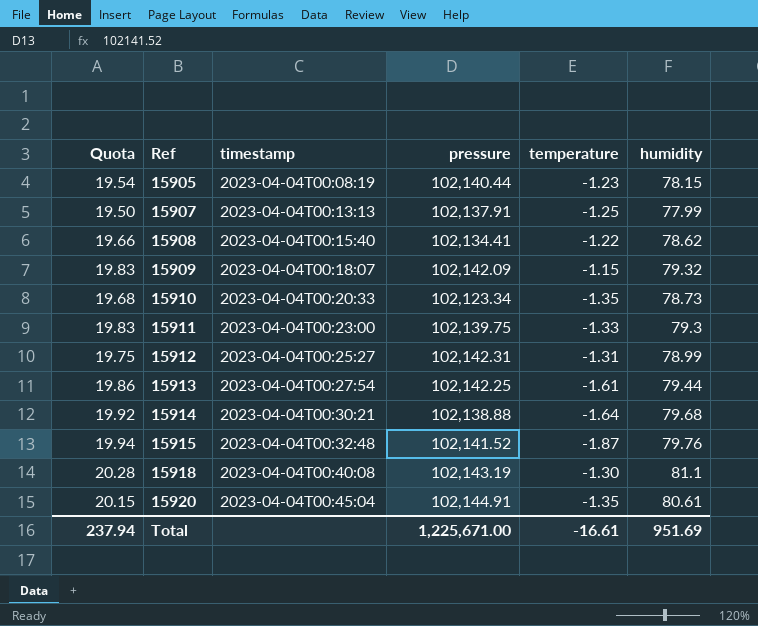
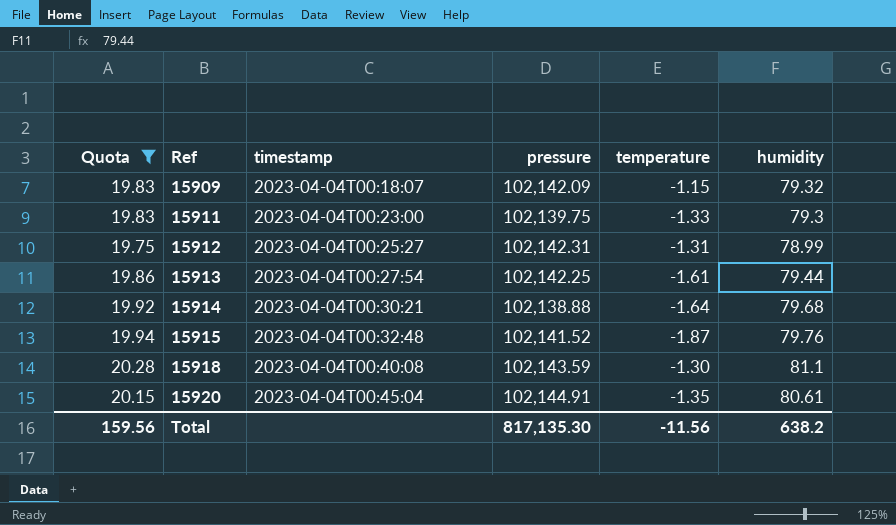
filter: none -> Quota >= 19.75
15918 | pressure: 102,143.19 -> 102,143.59
Total | Quota: 237.94 -> 159.56
Total | pressure: 1,225,671.00 -> 817,135.30
Total | temperature: -16.61 -> -11.56
Total | humidity: 951.69 -> 638.2

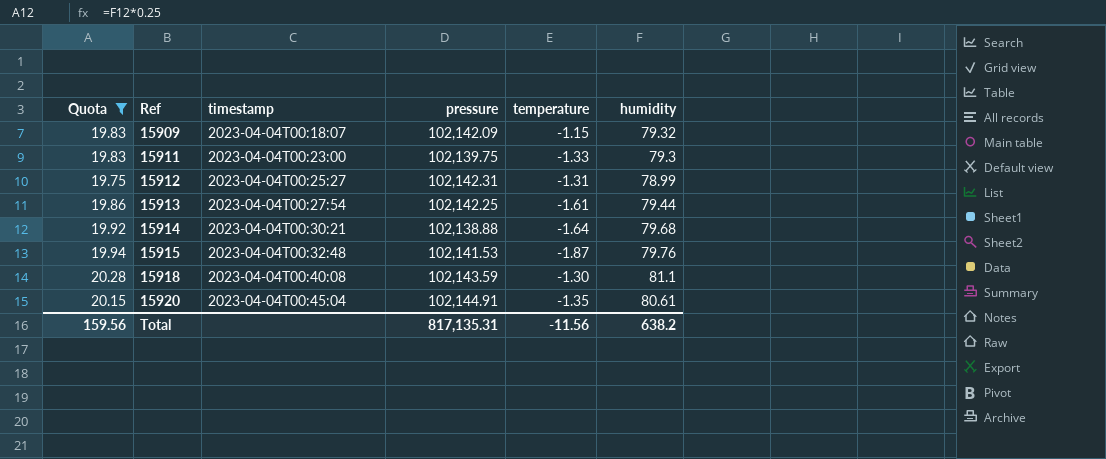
15915 | pressure: 102,141.52 -> 102,141.53
Total | pressure: 817,135.30 -> 817,135.31

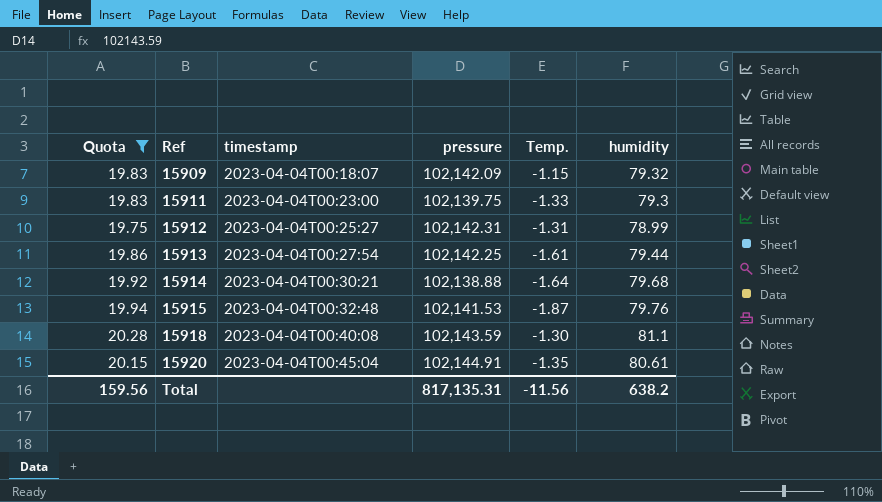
column name: temperature -> Temp.

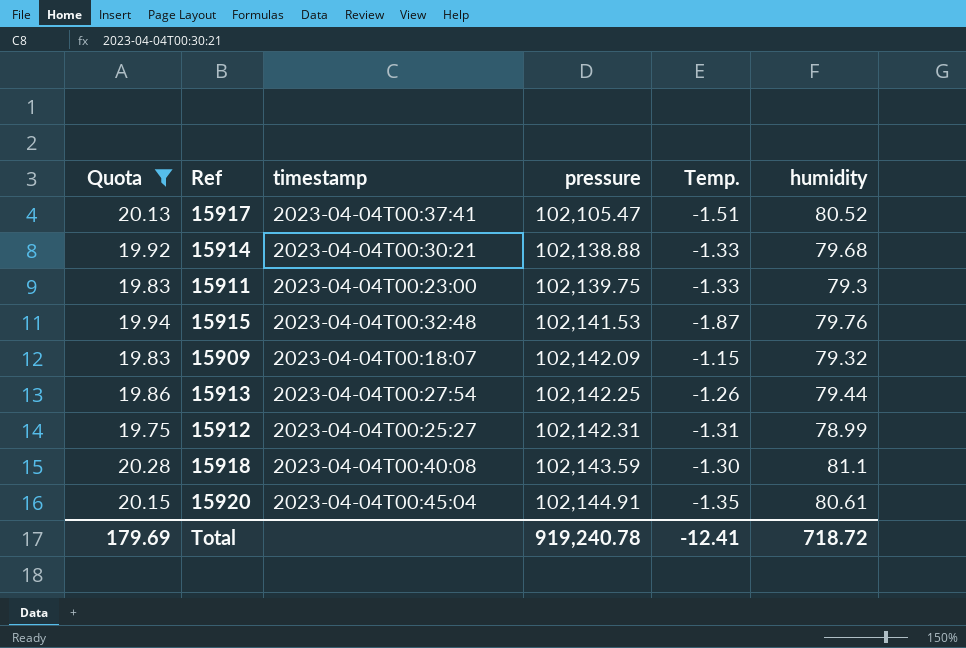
row order: Ref ascending -> pressure ascending
row 15917: none -> 20.13 | 2023-04-04T00:37:41 | 102,105.47 | -1.51 | 80.52
15914 | Temp.: -1.64 -> -1.33
15913 | Temp.: -1.61 -> -1.26
Total | Quota: 159.56 -> 179.69
Total | pressure: 817,135.31 -> 919,240.78
Total | Temp.: -11.56 -> -12.41
Total | humidity: 638.2 -> 718.72

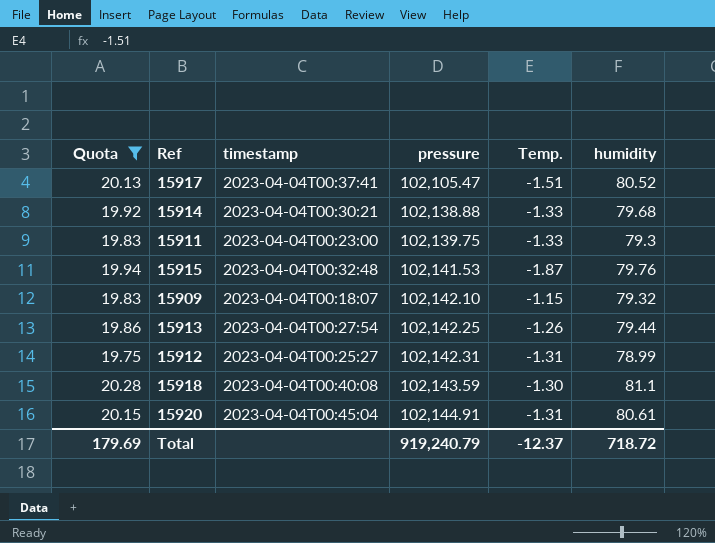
15909 | pressure: 102,142.09 -> 102,142.10
15920 | Temp.: -1.35 -> -1.31
Total | pressure: 919,240.78 -> 919,240.79
Total | Temp.: -12.41 -> -12.37

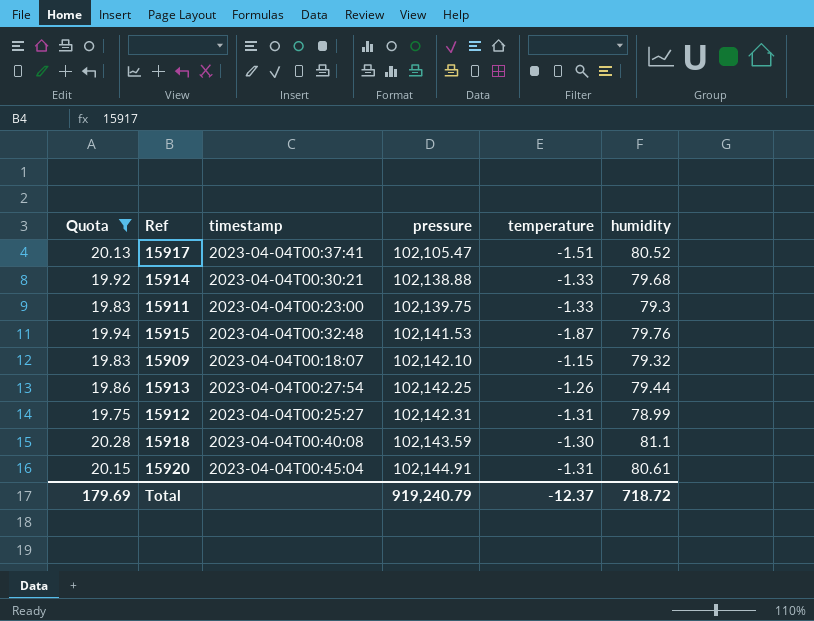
column name: Temp. -> temperature

